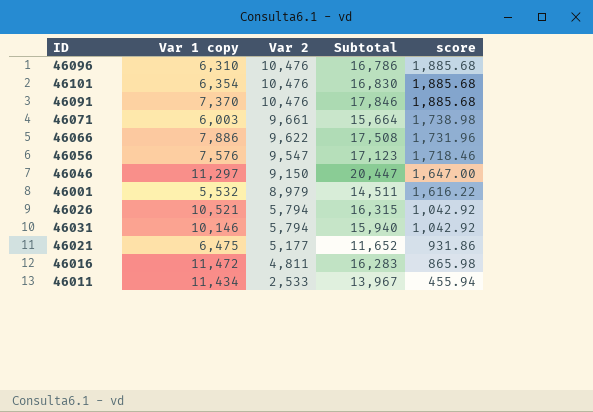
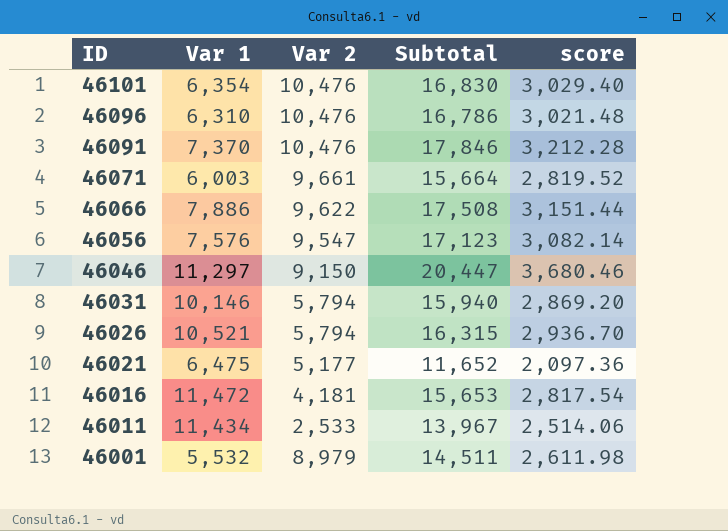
row order: Var 2 descending -> ID descending
column name: Var 1 copy -> Var 1
column score | formula: [Var 2] * 0.18 -> [Subtotal] * 0.18
46016 | Var 2: 4,811 -> 4,181
46016 | Subtotal: 16,283 -> 15,653

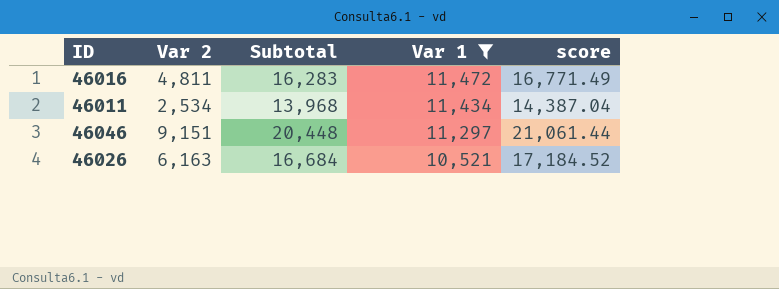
filter: none -> Var 1 >= 10,521
row order: ID descending -> Var 1 descending
column Var 1 | position: 2 -> 4
column score | formula: [Subtotal] * 0.18 -> [Subtotal] * 1.03
46016 | Var 2: 4,181 -> 4,811
46016 | Subtotal: 15,653 -> 16,283
46011 | Var 2: 2,533 -> 2,534
46011 | Subtotal: 13,967 -> 13,968
46046 | Var 2: 9,150 -> 9,151
46046 | Subtotal: 20,447 -> 20,448
46026 | Var 2: 5,794 -> 6,163
46026 | Subtotal: 16,315 -> 16,684

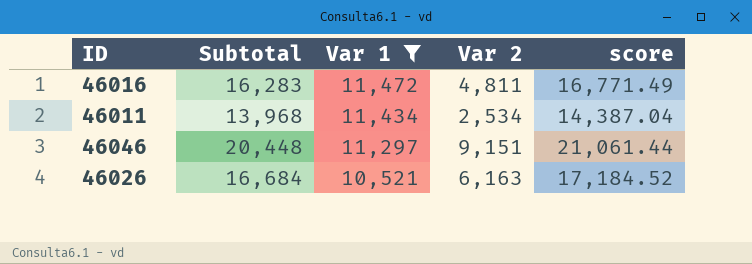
column Var 2 | position: 2 -> 4

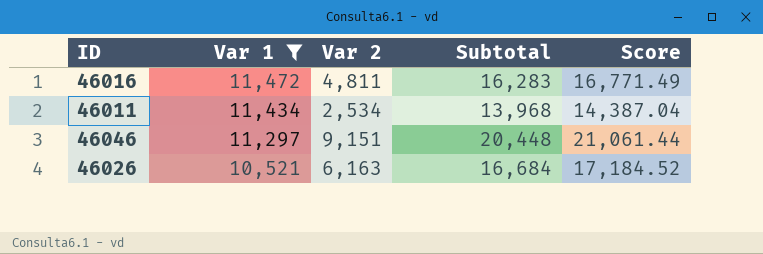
column Subtotal | position: 2 -> 4
column name: score -> Score

